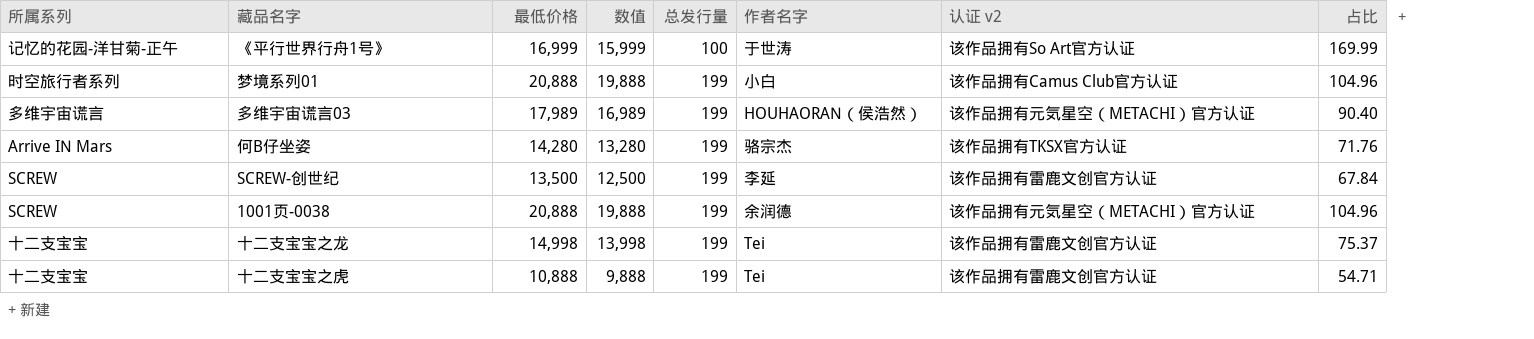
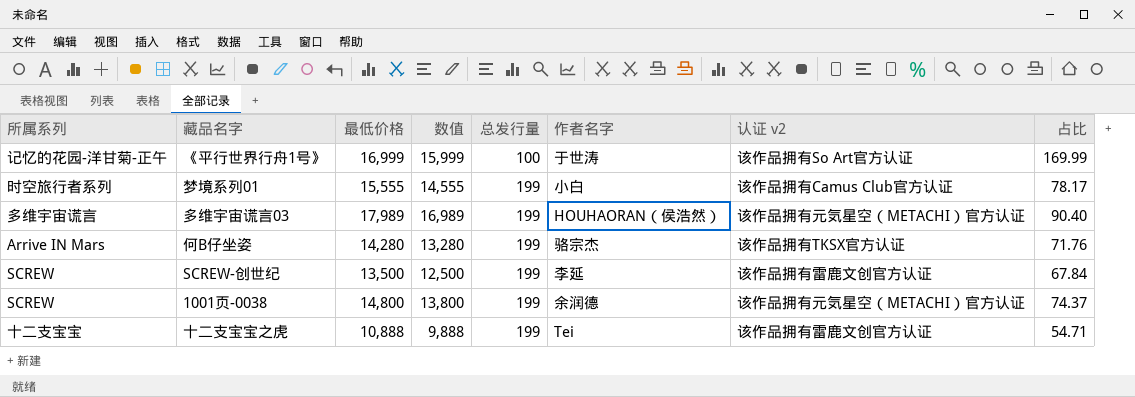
row 十二支宝宝之龙: 十二支宝宝 | 14,998 | 13,998 | 199 | Tei | 该作品拥有雷鹿文创官方认证 | 75.37 -> none
梦境系列01 | 最低价格: 20,888 -> 15,555
梦境系列01 | 数值: 19,888 -> 14,555
梦境系列01 | 占比: 104.96 -> 78.17
1001页-0038 | 最低价格: 20,888 -> 14,800
1001页-0038 | 数值: 19,888 -> 13,800
1001页-0038 | 占比: 104.96 -> 74.37

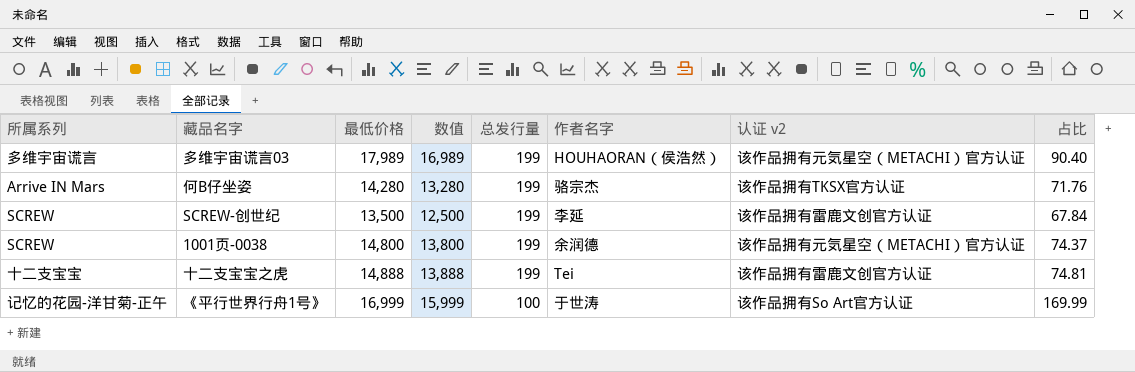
row order: 总发行量 ascending -> 总发行量 descending
row 梦境系列01: 时空旅行者系列 | 15,555 | 14,555 | 199 | 小白 | 该作品拥有Camus Club官方认证 | 78.17 -> none
十二支宝宝之虎 | 最低价格: 10,888 -> 14,888
十二支宝宝之虎 | 数值: 9,888 -> 13,888
十二支宝宝之虎 | 占比: 54.71 -> 74.81

